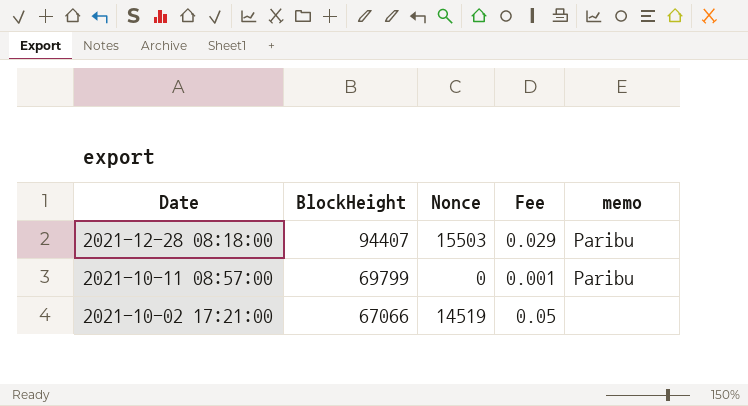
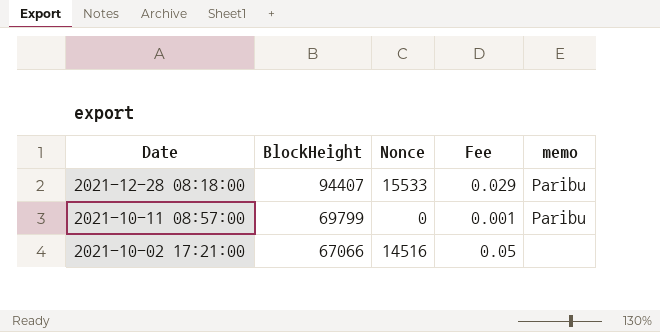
2021-12-28 08:18:00 | Nonce: 15503 -> 15533
2021-10-02 17:21:00 | Nonce: 14519 -> 14516

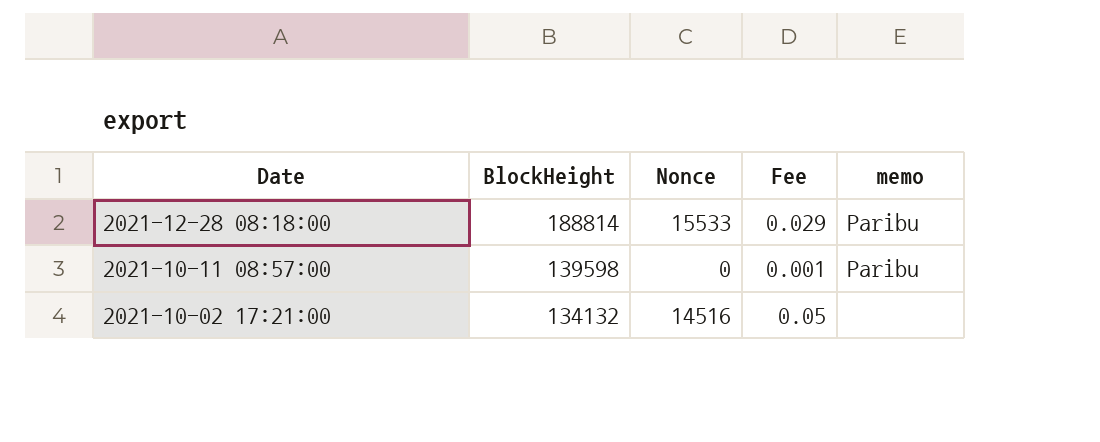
2021-12-28 08:18:00 | BlockHeight: 94407 -> 188814
2021-10-11 08:57:00 | BlockHeight: 69799 -> 139598
2021-10-02 17:21:00 | BlockHeight: 67066 -> 134132

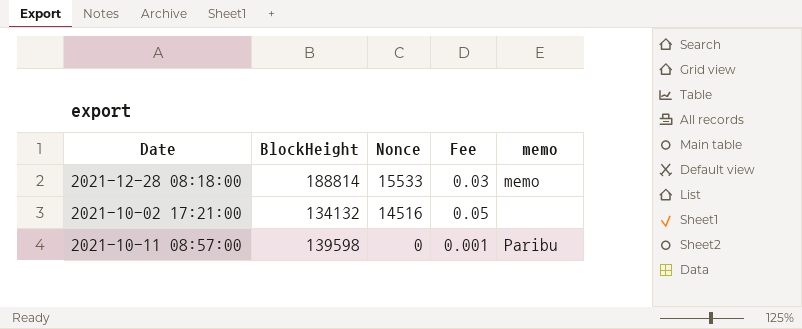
row order: Date descending -> Nonce descending
2021-12-28 08:18:00 | Fee: 0.029 -> 0.03
2021-12-28 08:18:00 | memo: Paribu -> memo

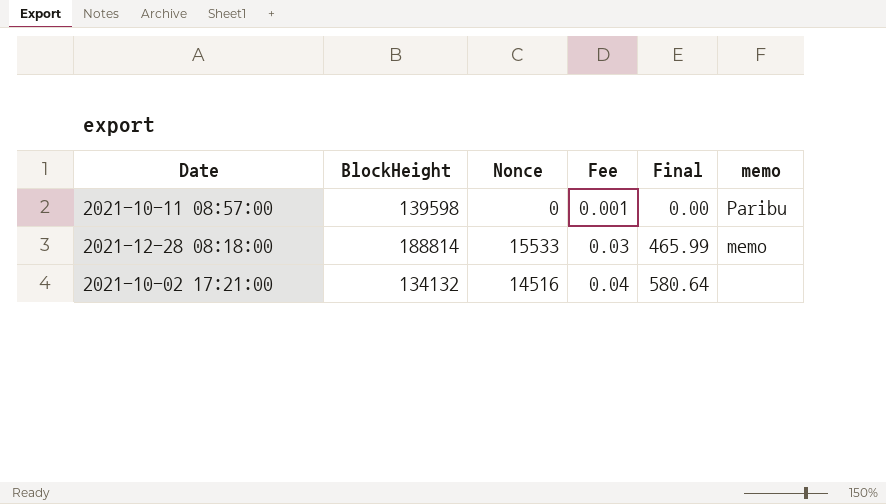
row order: Nonce descending -> Fee ascending
column Final | formula: none -> [Nonce] * [Fee]
2021-10-02 17:21:00 | Fee: 0.05 -> 0.04

